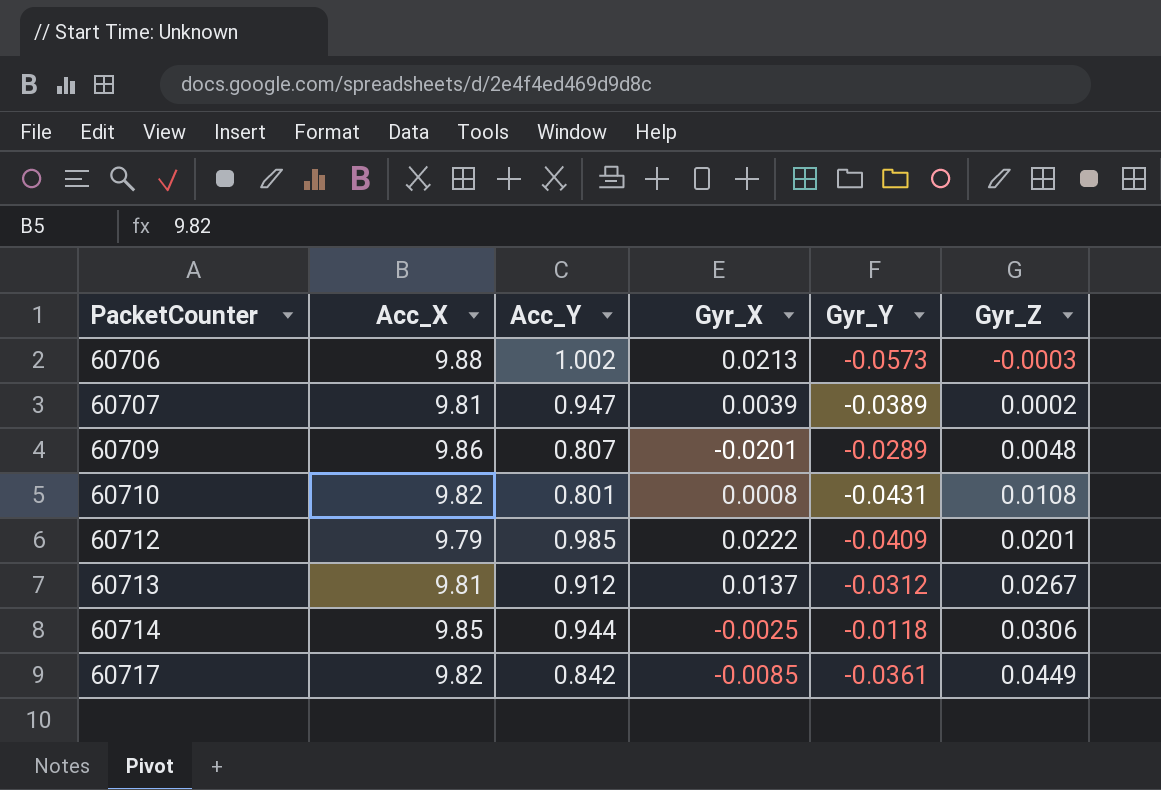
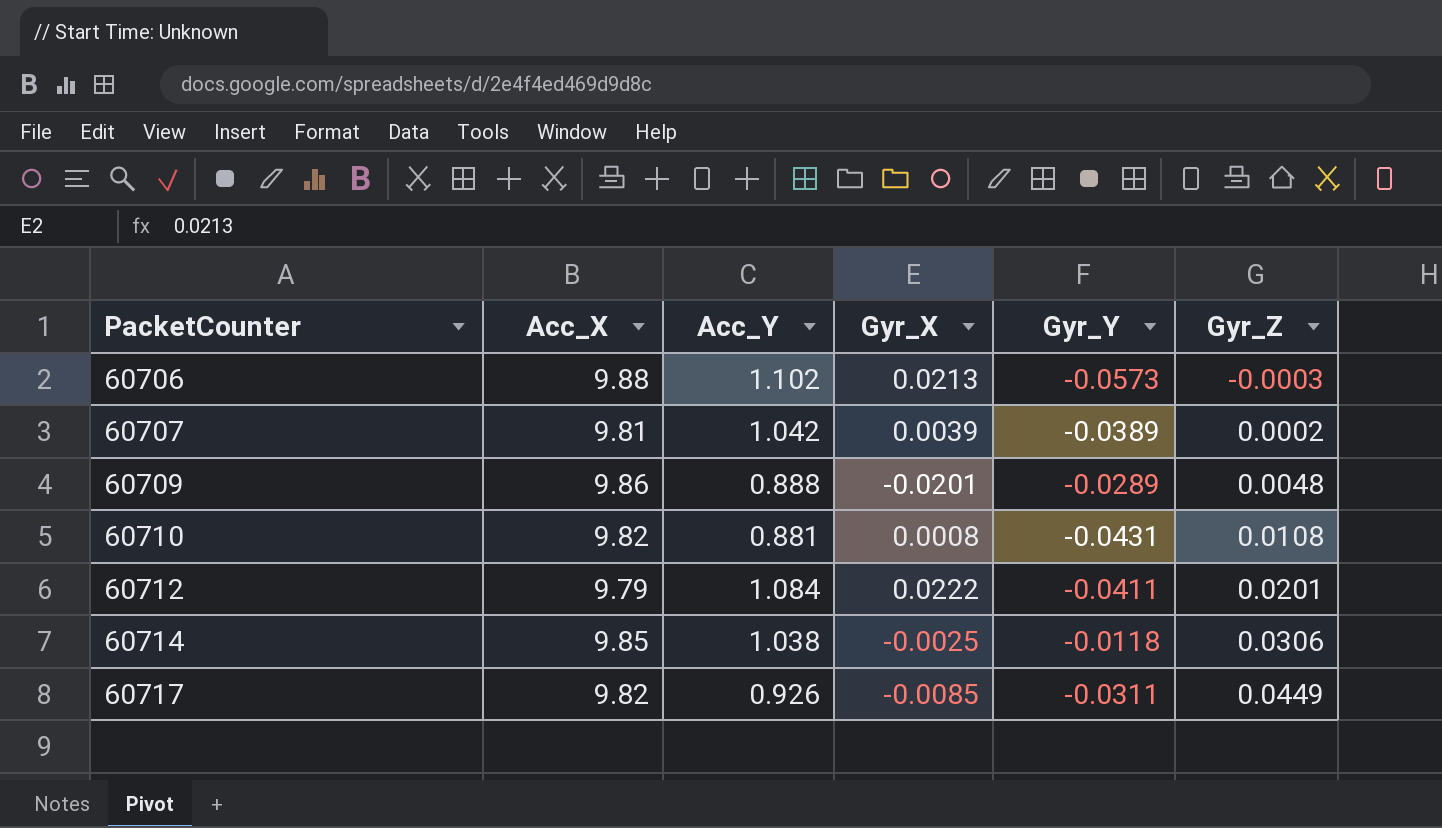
row 60713: 9.81 | 0.912 | 0.0137 | -0.0312 | 0.0267 -> none
60706 | Acc_Y: 1.002 -> 1.102
60707 | Acc_Y: 0.947 -> 1.042
60709 | Acc_Y: 0.807 -> 0.888
60710 | Acc_Y: 0.801 -> 0.881
60712 | Acc_Y: 0.985 -> 1.084
60712 | Gyr_Y: -0.0409 -> -0.0411
60714 | Acc_Y: 0.944 -> 1.038
60717 | Acc_Y: 0.842 -> 0.926
60717 | Gyr_Y: -0.0361 -> -0.0311

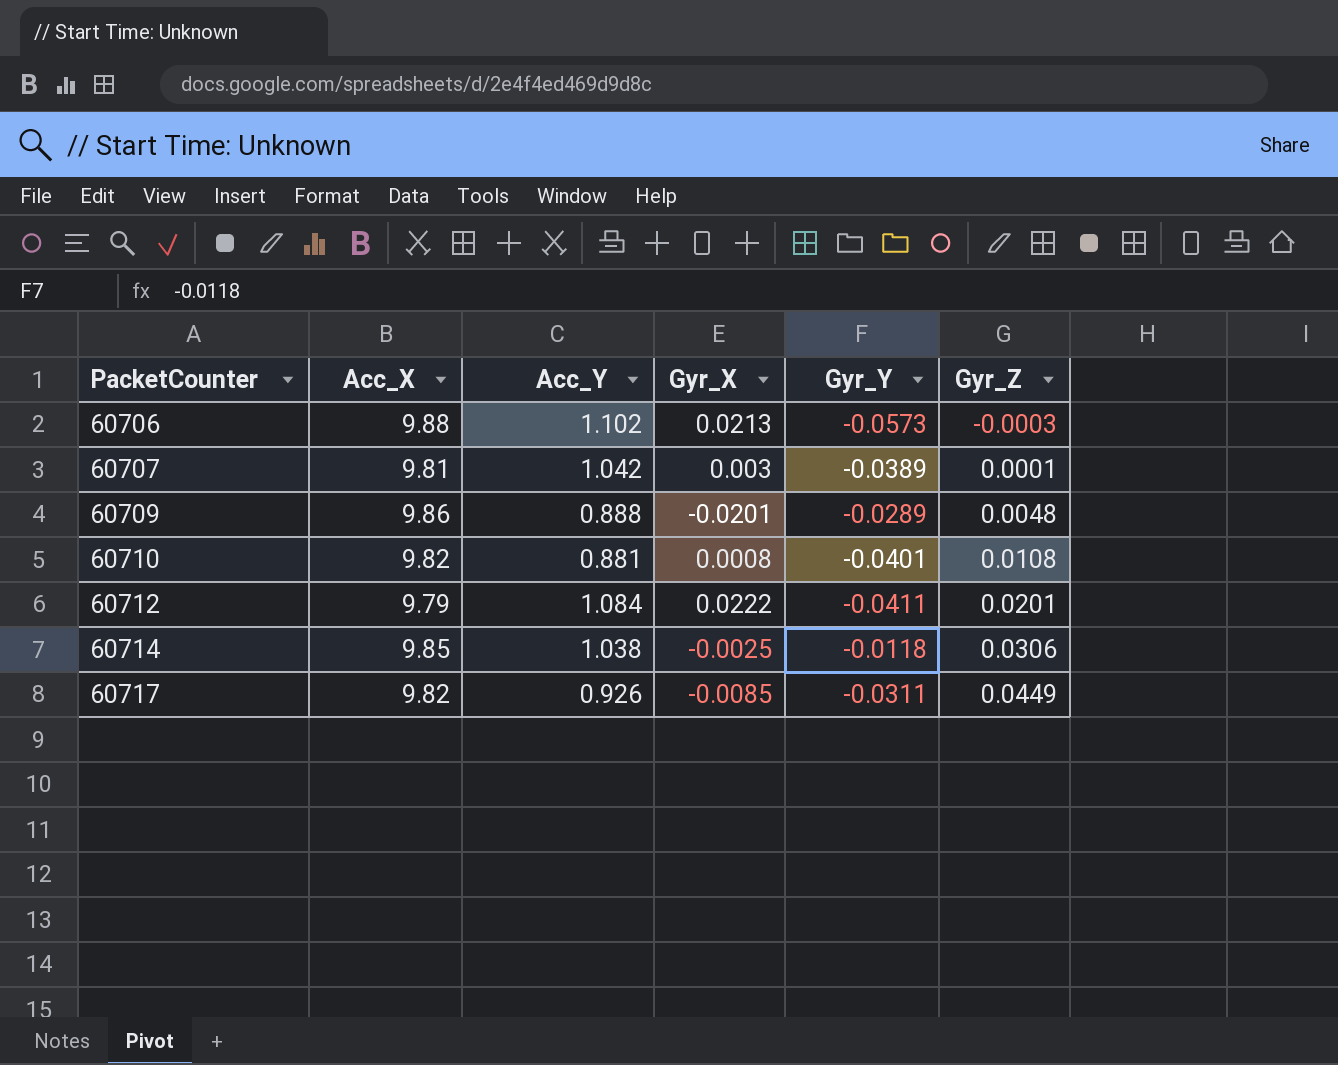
60707 | Gyr_X: 0.0039 -> 0.003
60707 | Gyr_Z: 0.0002 -> 0.0001
60710 | Gyr_Y: -0.0431 -> -0.0401

